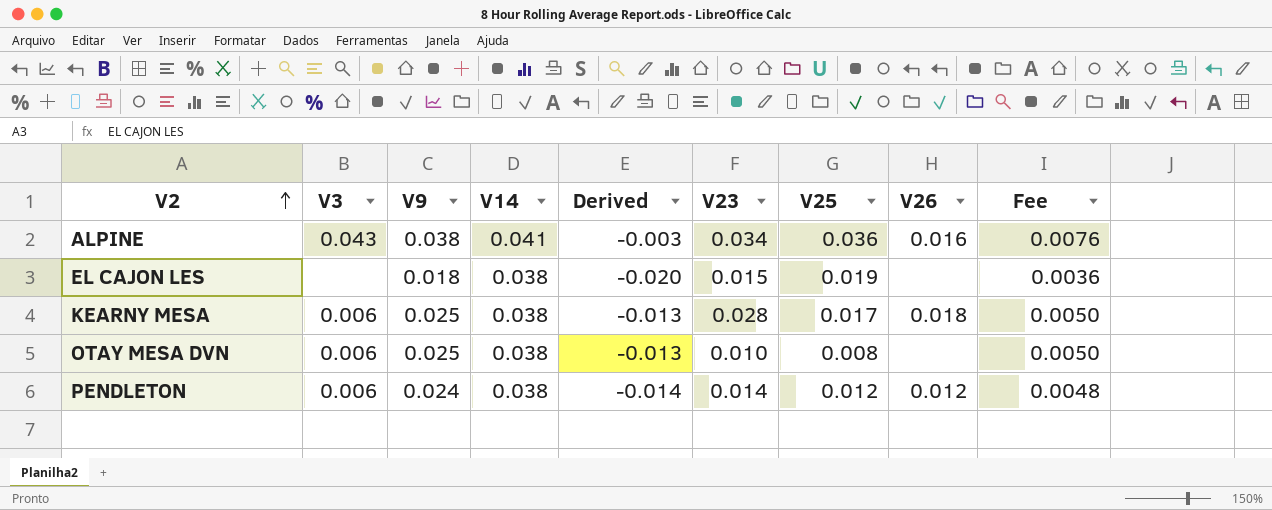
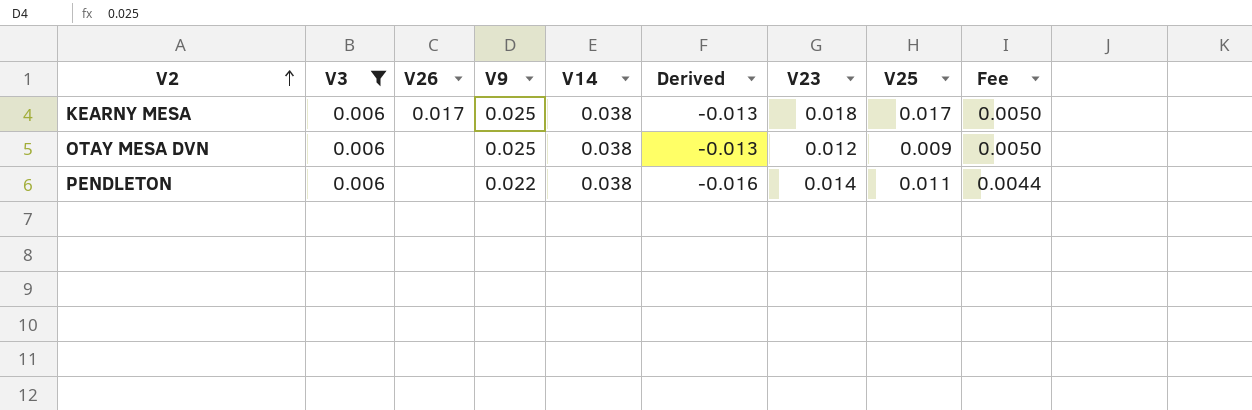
filter: none -> V3 = 0.006
column V26 | position: 8 -> 3
KEARNY MESA | V26: 0.018 -> 0.017
KEARNY MESA | V23: 0.028 -> 0.018
OTAY MESA DVN | V23: 0.010 -> 0.012
OTAY MESA DVN | V25: 0.008 -> 0.009
PENDLETON | V26: 0.012 -> none
PENDLETON | V9: 0.024 -> 0.022
PENDLETON | Derived: -0.014 -> -0.016
PENDLETON | V25: 0.012 -> 0.011
PENDLETON | Fee: 0.0048 -> 0.0044

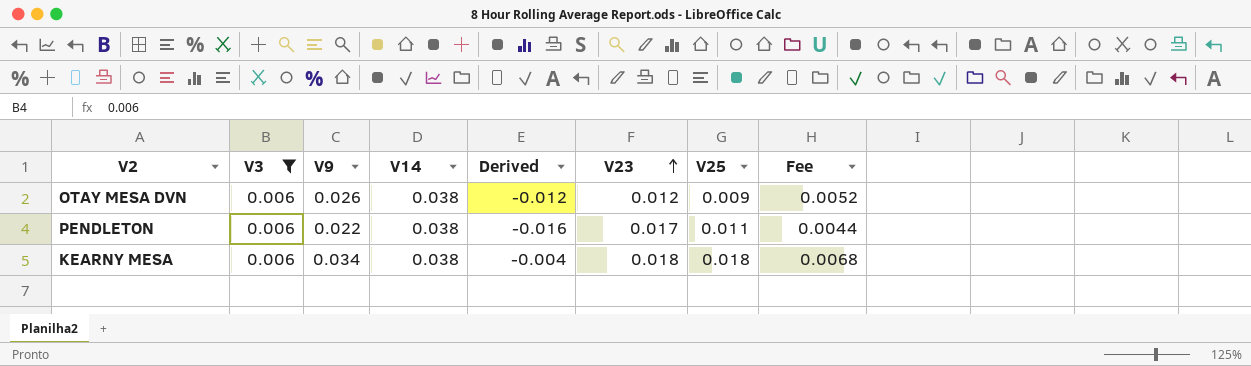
row order: V2 ascending -> V23 ascending
column V26 | position: 3 -> none
OTAY MESA DVN | V9: 0.025 -> 0.026
OTAY MESA DVN | Derived: -0.013 -> -0.012
OTAY MESA DVN | Fee: 0.0050 -> 0.0052
PENDLETON | V23: 0.014 -> 0.017
KEARNY MESA | V9: 0.025 -> 0.034
KEARNY MESA | Derived: -0.013 -> -0.004
KEARNY MESA | V25: 0.017 -> 0.018
KEARNY MESA | Fee: 0.0050 -> 0.0068

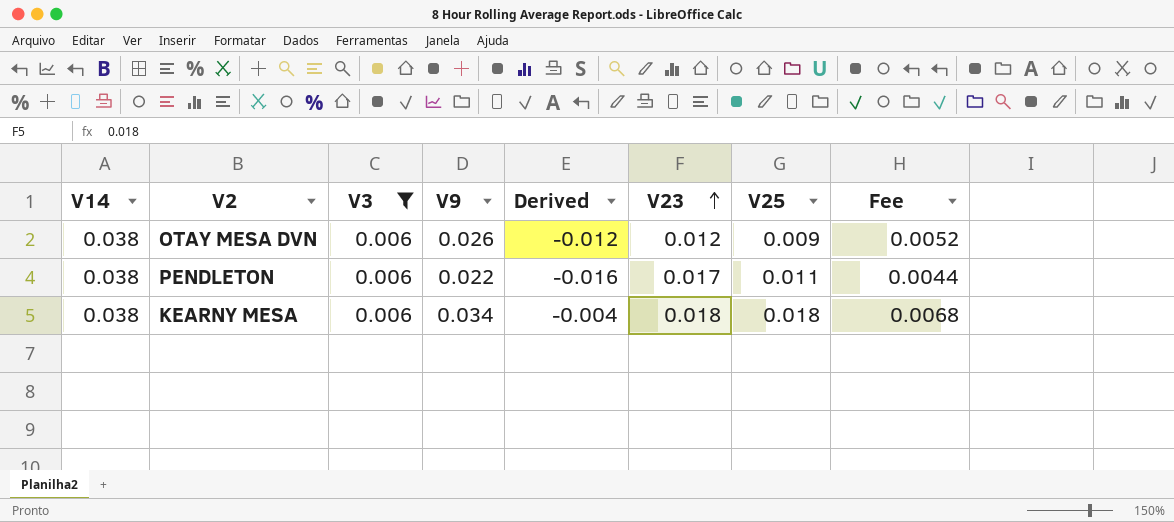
column V14 | position: 4 -> 1

